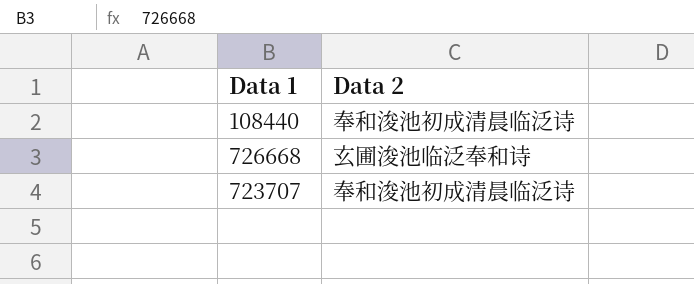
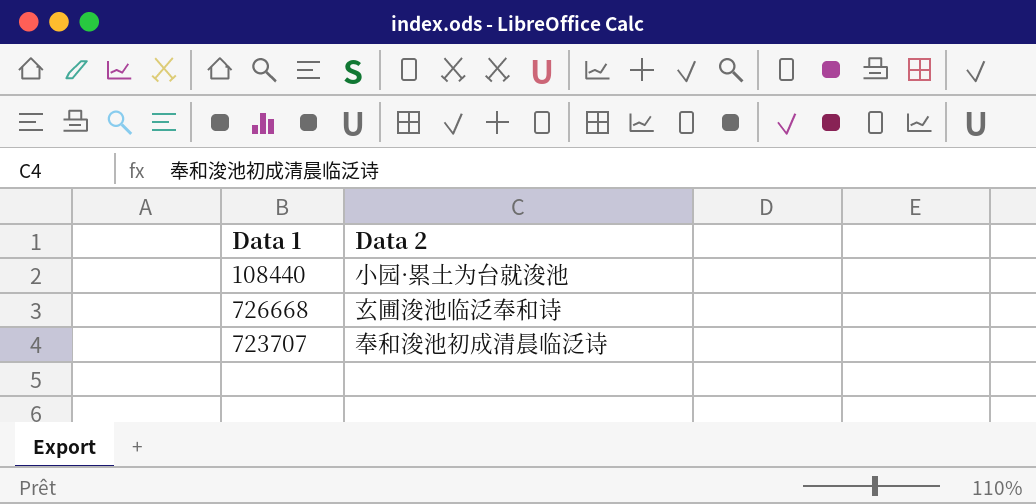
108440 | Data 2: 奉和浚池初成清晨临泛诗 -> 小园·累土为台就浚池

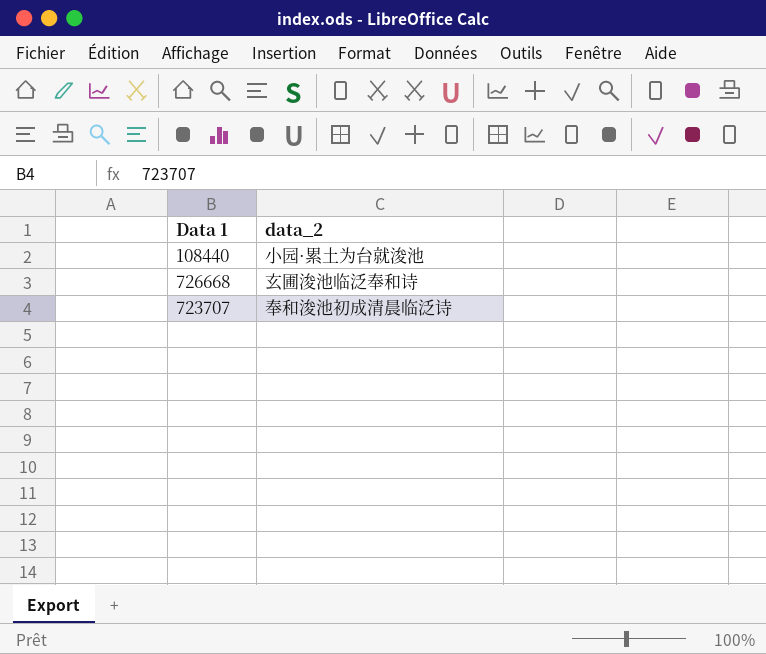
column name: Data 2 -> data_2

